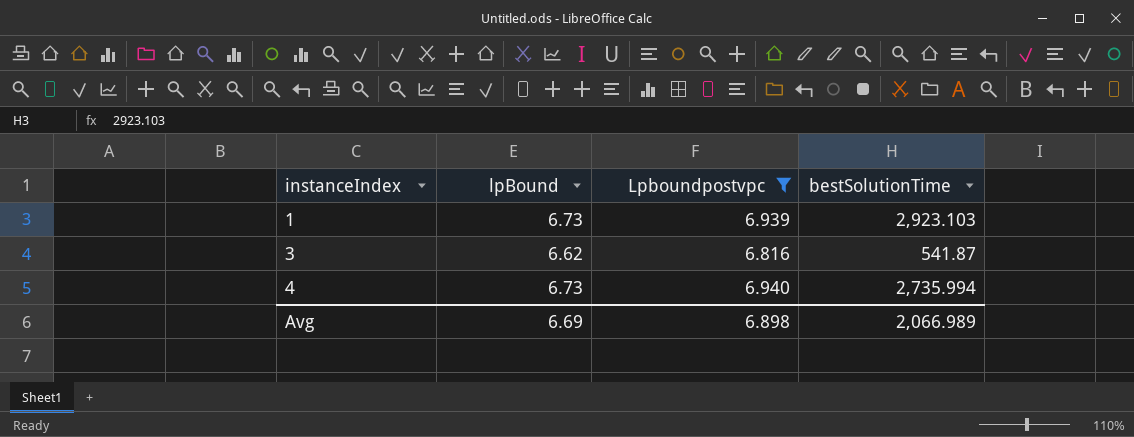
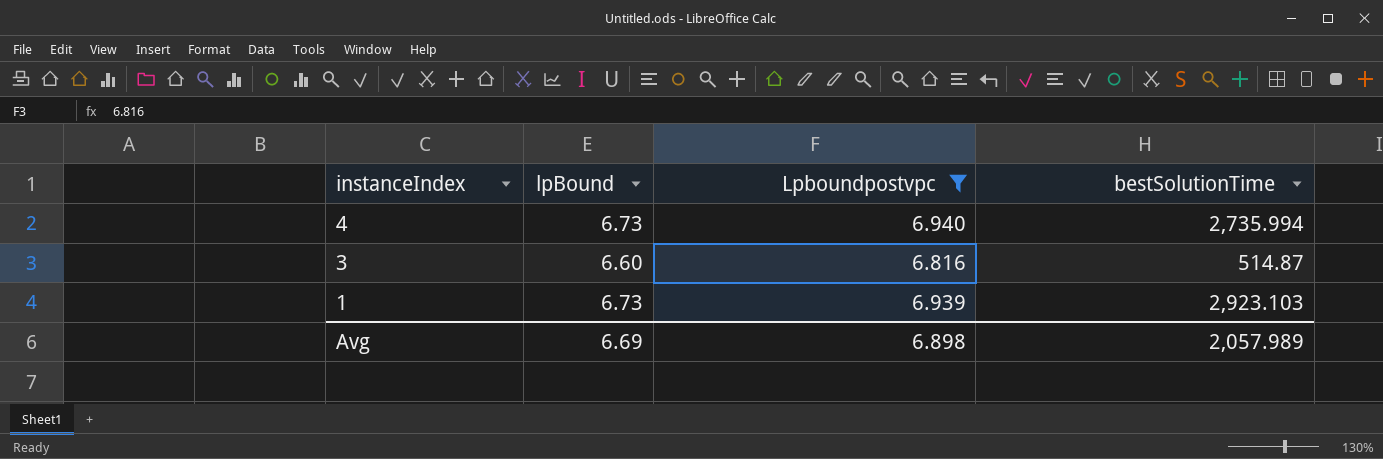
row order: instanceIndex ascending -> instanceIndex descending
3 | lpBound: 6.62 -> 6.60
3 | bestSolutionTime: 541.87 -> 514.87
Avg | bestSolutionTime: 2,066.989 -> 2,057.989

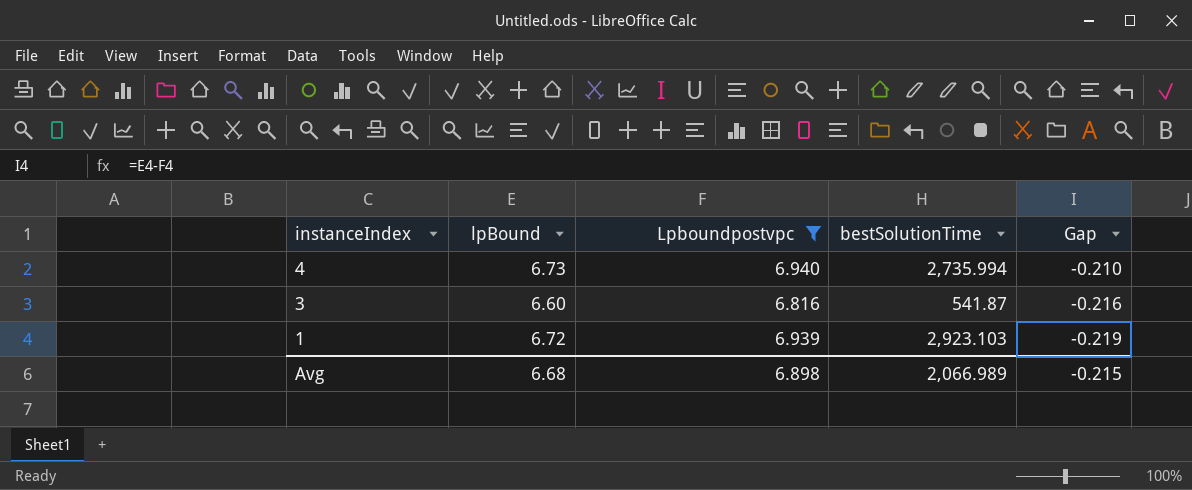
column Gap | formula: none -> [lpBound] - [Lpboundpostvpc]
3 | bestSolutionTime: 514.87 -> 541.87
1 | lpBound: 6.73 -> 6.72
Avg | lpBound: 6.69 -> 6.68
Avg | bestSolutionTime: 2,057.989 -> 2,066.989

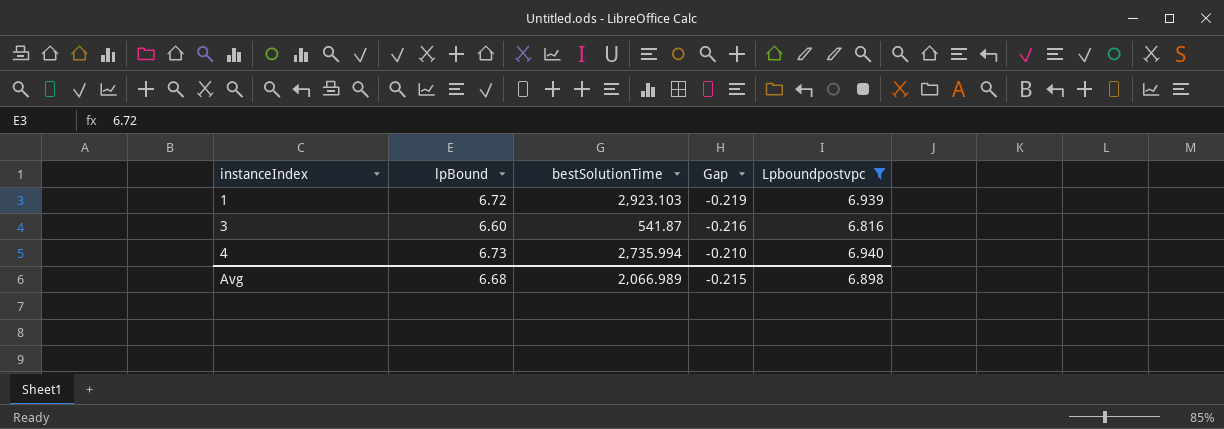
row order: instanceIndex descending -> instanceIndex ascending
column Lpboundpostvpc | position: 3 -> 5

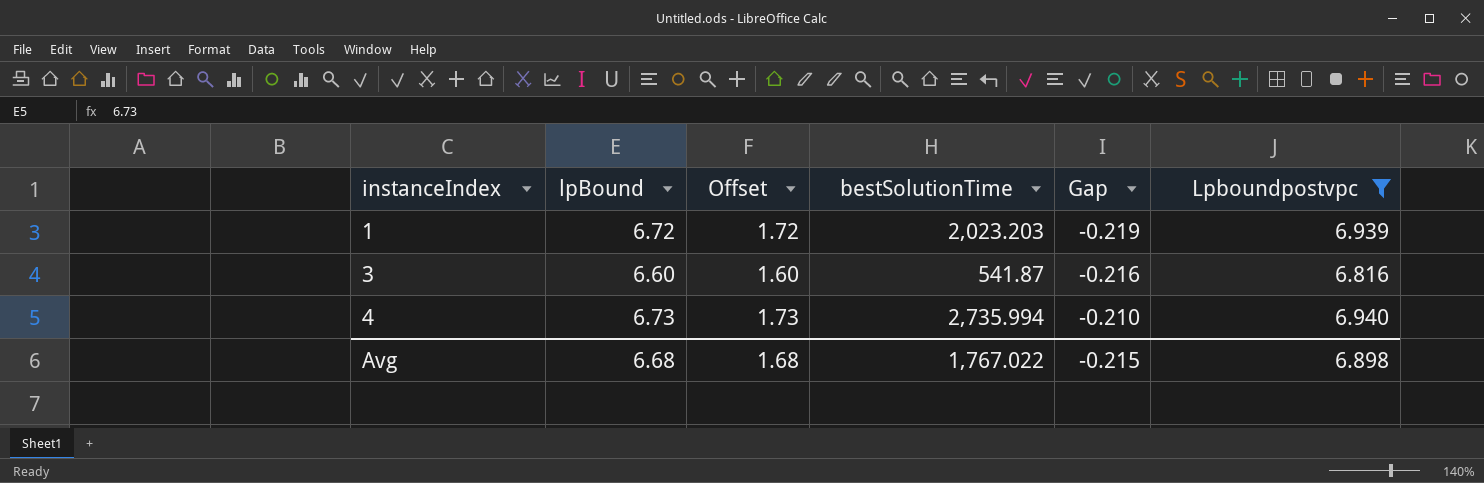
column Offset | formula: none -> [lpBound] - 5
1 | bestSolutionTime: 2,923.103 -> 2,023.203
Avg | bestSolutionTime: 2,066.989 -> 1,767.022

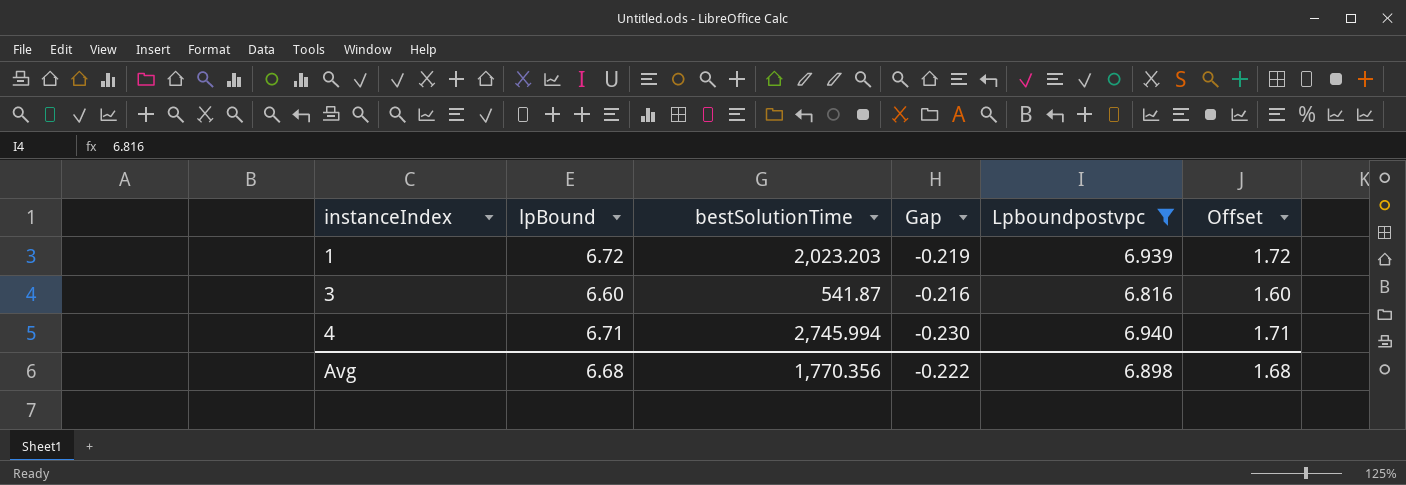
column Offset | position: 3 -> 6
4 | lpBound: 6.73 -> 6.71
4 | bestSolutionTime: 2,735.994 -> 2,745.994
4 | Gap: -0.210 -> -0.230
4 | Offset: 1.73 -> 1.71
Avg | bestSolutionTime: 1,767.022 -> 1,770.356
Avg | Gap: -0.215 -> -0.222

